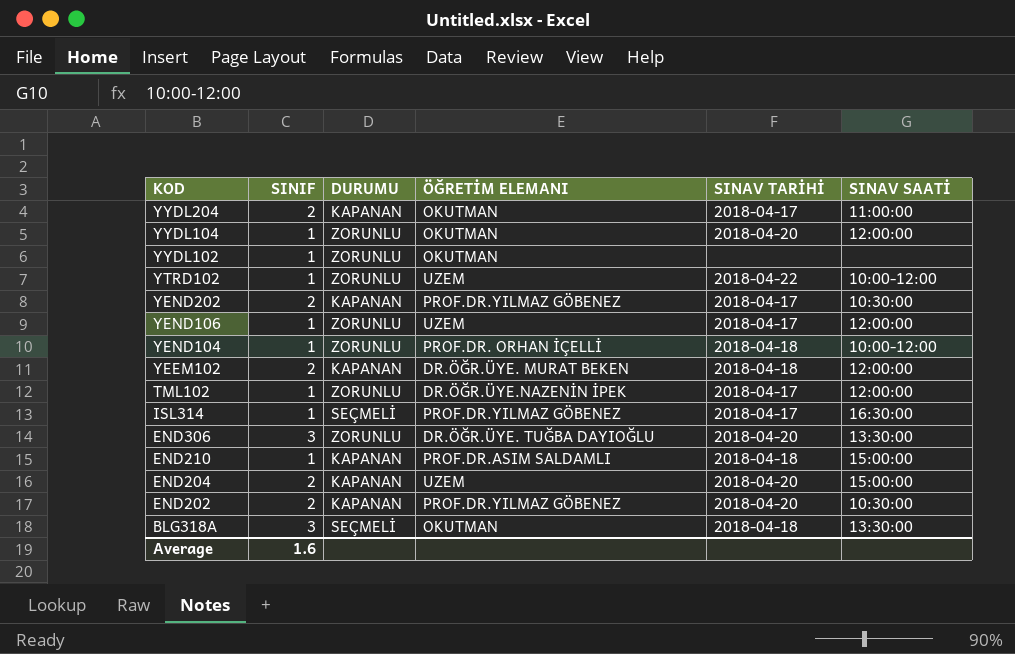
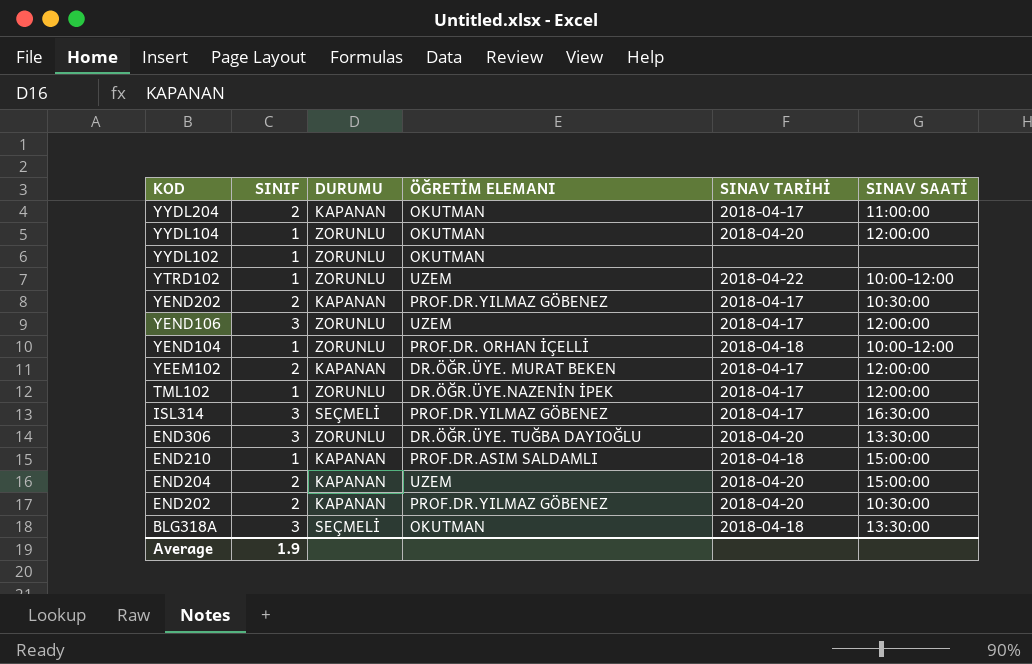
YEND106 | SINIF: 1 -> 3
YEEM102 | SINAV TARİHİ: 2018-04-18 -> 2018-04-17
ISL314 | SINIF: 1 -> 3
Average | SINIF: 1.6 -> 1.9

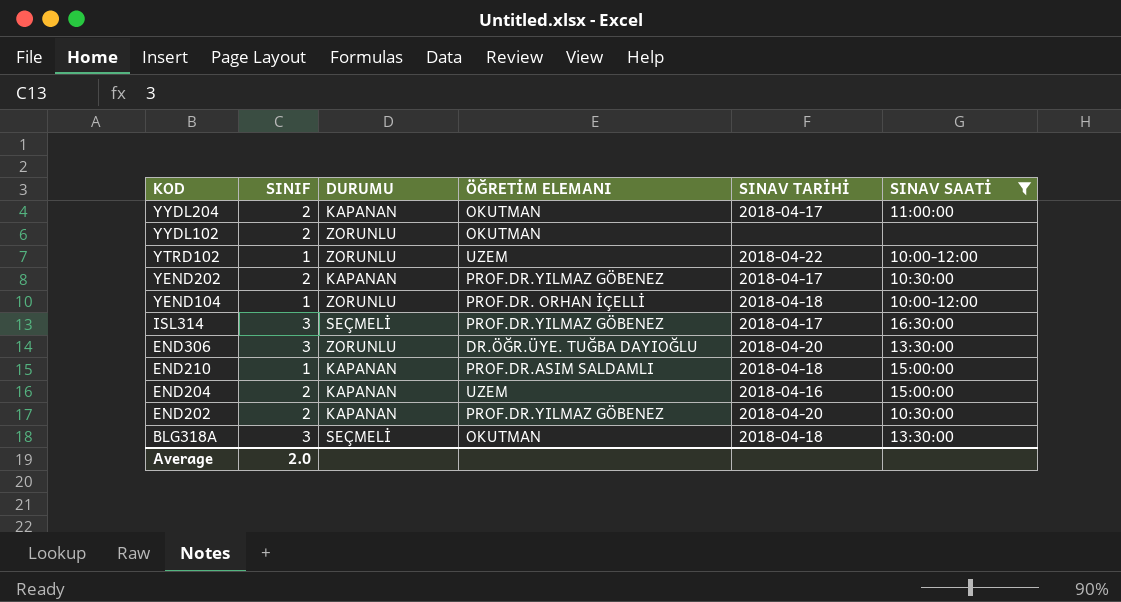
filter: none -> SINAV SAATİ != 12:00:00
YYDL102 | SINIF: 1 -> 2
END204 | SINAV TARİHİ: 2018-04-20 -> 2018-04-16
Average | SINIF: 1.9 -> 2.0

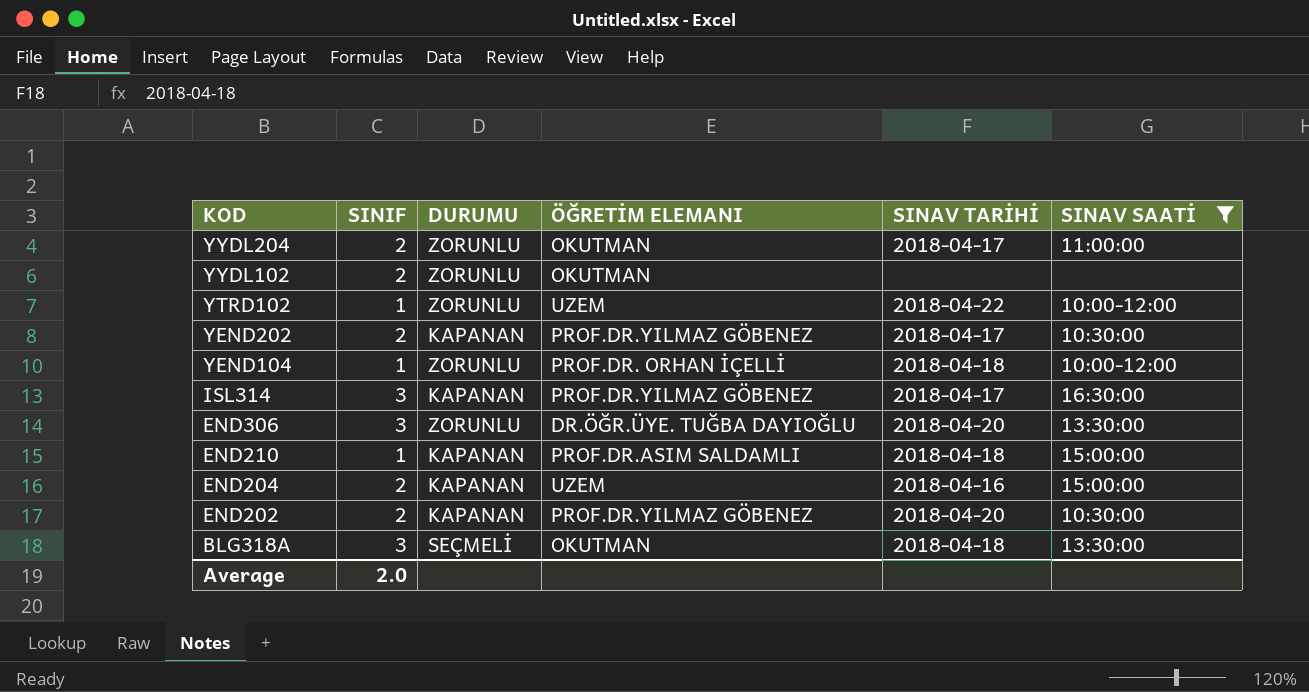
YYDL204 | DURUMU: KAPANAN -> ZORUNLU
ISL314 | DURUMU: SEÇMELİ -> KAPANAN

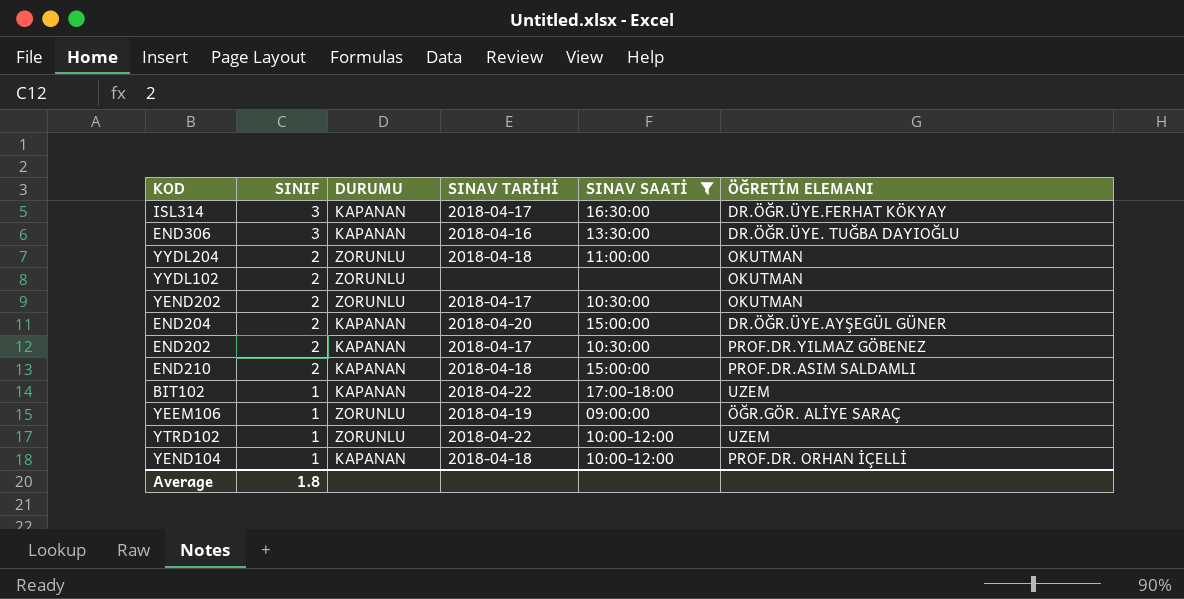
row order: KOD descending -> SINIF descending
column ÖĞRETİM ELEMANI | position: 4 -> 6
row BLG318A: 3 | SEÇMELİ | OKUTMAN | 2018-04-18 | 13:30:00 -> none
ISL314 | ÖĞRETİM ELEMANI: PROF.DR.YILMAZ GÖBENEZ -> DR.ÖĞR.ÜYE.FERHAT KÖKYAY
END306 | DURUMU: ZORUNLU -> KAPANAN
END306 | SINAV TARİHİ: 2018-04-20 -> 2018-04-16
YYDL204 | SINAV TARİHİ: 2018-04-17 -> 2018-04-18
YEND202 | DURUMU: KAPANAN -> ZORUNLU
YEND202 | ÖĞRETİM ELEMANI: PROF.DR.YILMAZ GÖBENEZ -> OKUTMAN
END204 | SINAV TARİHİ: 2018-04-16 -> 2018-04-20
END204 | ÖĞRETİM ELEMANI: UZEM -> DR.ÖĞR.ÜYE.AYŞEGÜL GÜNER
END202 | SINAV TARİHİ: 2018-04-20 -> 2018-04-17
END210 | SINIF: 1 -> 2
row BIT102: none -> 1 | KAPANAN | 2018-04-22 | 17:00-18:00 | UZEM
row YEEM106: none -> 1 | ZORUNLU | 2018-04-19 | 09:00:00 | ÖĞR.GÖR. ALİYE SARAÇ
YEND104 | DURUMU: ZORUNLU -> KAPANAN
Average | SINIF: 2.0 -> 1.8

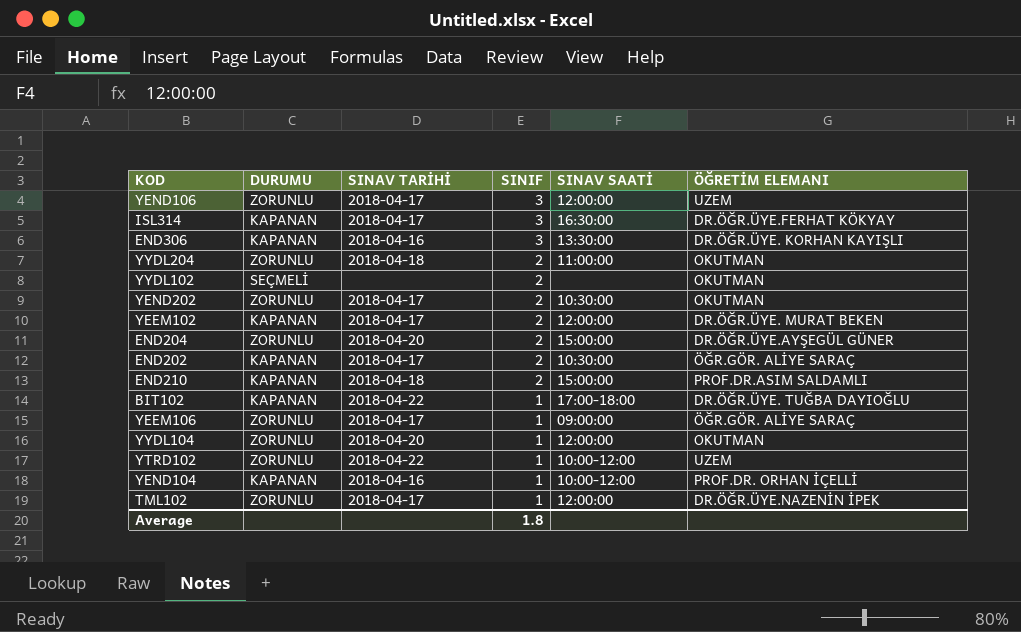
filter: SINAV SAATİ != 12:00:00 -> none
column SINIF | position: 2 -> 4
END306 | ÖĞRETİM ELEMANI: DR.ÖĞR.ÜYE. TUĞBA DAYIOĞLU -> DR.ÖĞR.ÜYE. KORHAN KAYIŞLI
YYDL102 | DURUMU: ZORUNLU -> SEÇMELİ
END204 | DURUMU: KAPANAN -> ZORUNLU
END202 | ÖĞRETİM ELEMANI: PROF.DR.YILMAZ GÖBENEZ -> ÖĞR.GÖR. ALİYE SARAÇ
BIT102 | ÖĞRETİM ELEMANI: UZEM -> DR.ÖĞR.ÜYE. TUĞBA DAYIOĞLU
YEEM106 | SINAV TARİHİ: 2018-04-19 -> 2018-04-17
YEND104 | SINAV TARİHİ: 2018-04-18 -> 2018-04-16

